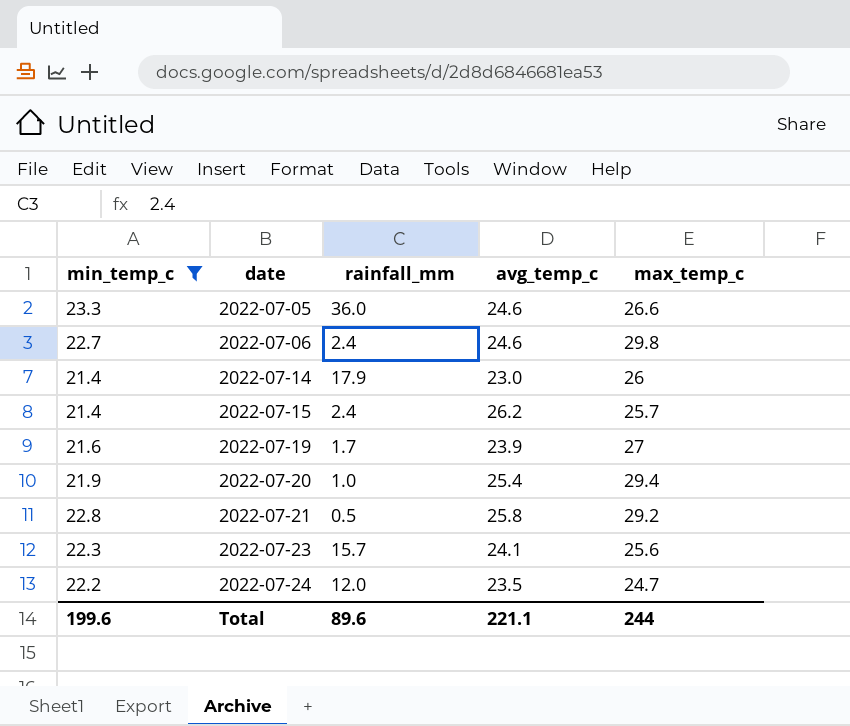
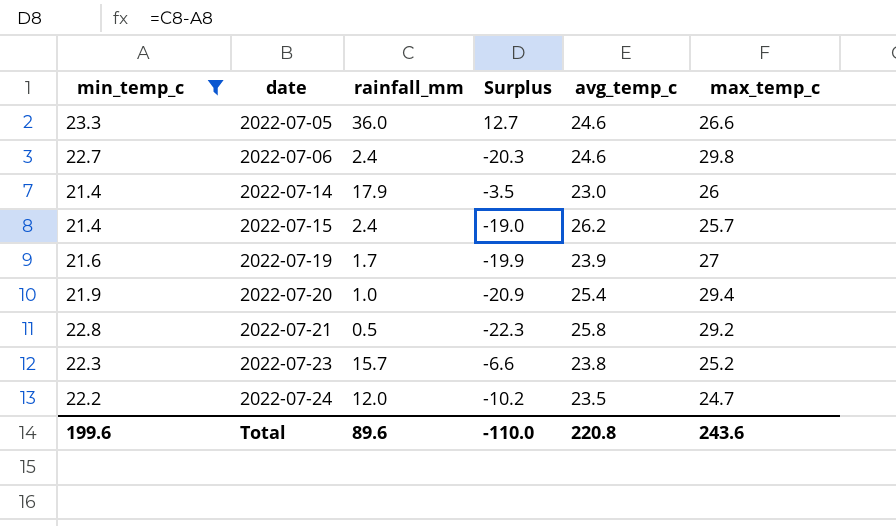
column Surplus | formula: none -> [rainfall_mm] - [min_temp_c]
2022-07-23 | avg_temp_c: 24.1 -> 23.8
2022-07-23 | max_temp_c: 25.6 -> 25.2
Total | avg_temp_c: 221.1 -> 220.8
Total | max_temp_c: 244 -> 243.6

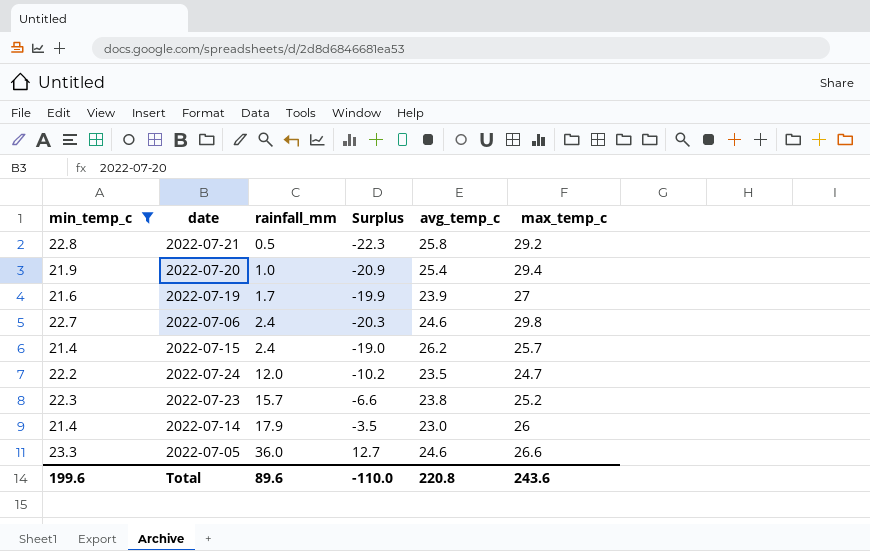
row order: date ascending -> rainfall_mm ascending

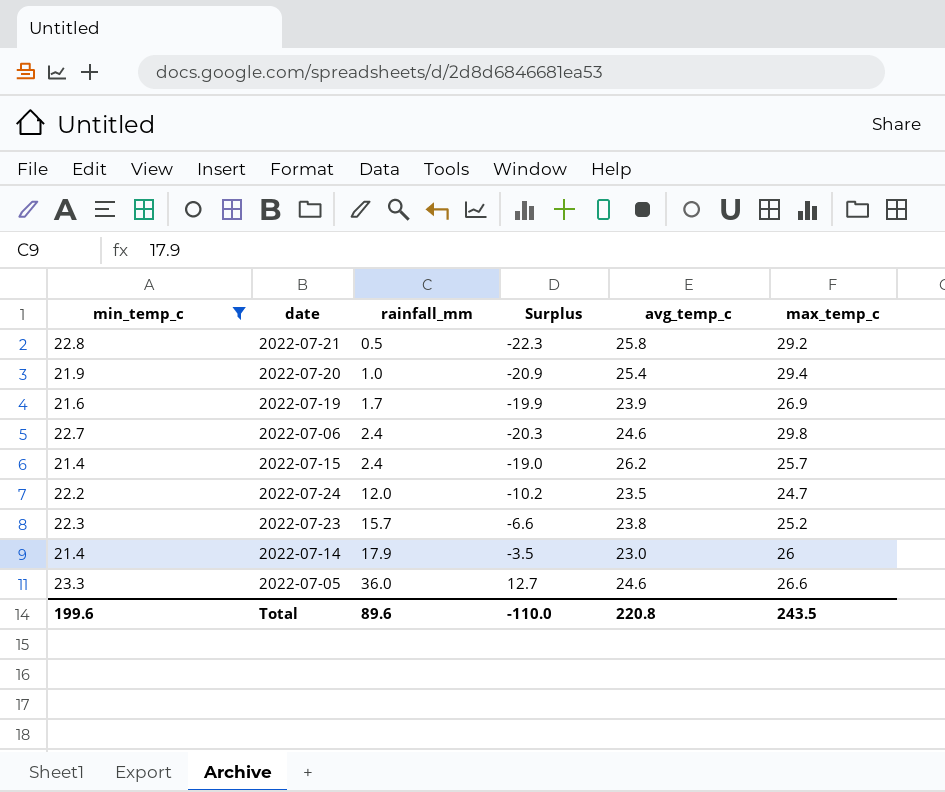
2022-07-19 | max_temp_c: 27 -> 26.9
Total | max_temp_c: 243.6 -> 243.5

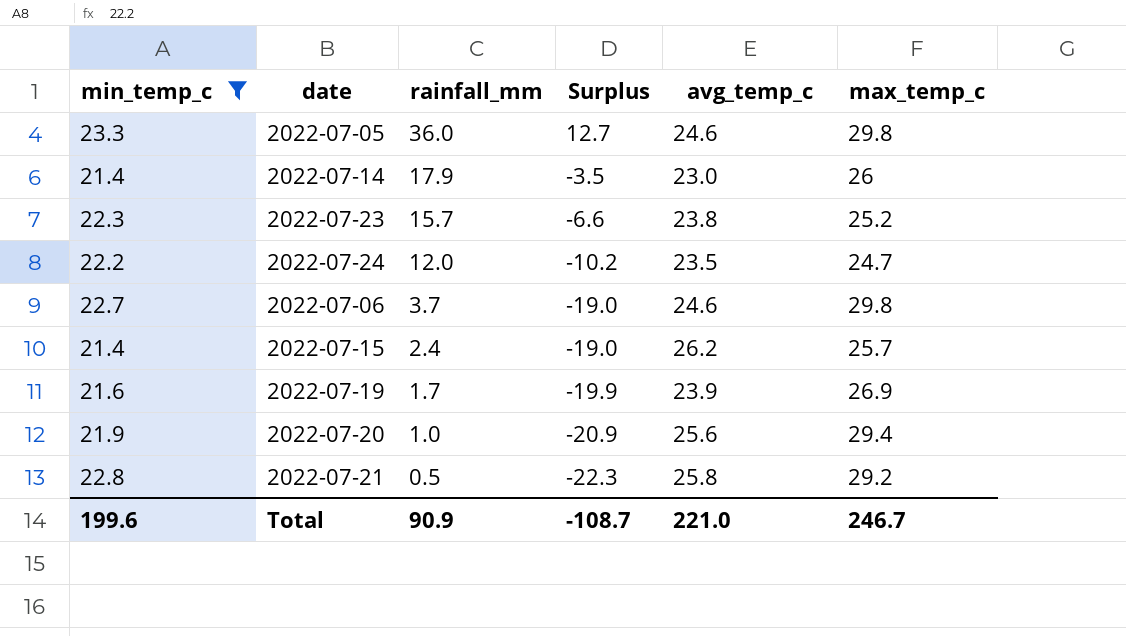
row order: rainfall_mm ascending -> rainfall_mm descending
2022-07-05 | max_temp_c: 26.6 -> 29.8
2022-07-06 | rainfall_mm: 2.4 -> 3.7
2022-07-06 | Surplus: -20.3 -> -19.0
2022-07-20 | avg_temp_c: 25.4 -> 25.6
Total | rainfall_mm: 89.6 -> 90.9
Total | Surplus: -110.0 -> -108.7
Total | avg_temp_c: 220.8 -> 221.0
Total | max_temp_c: 243.5 -> 246.7

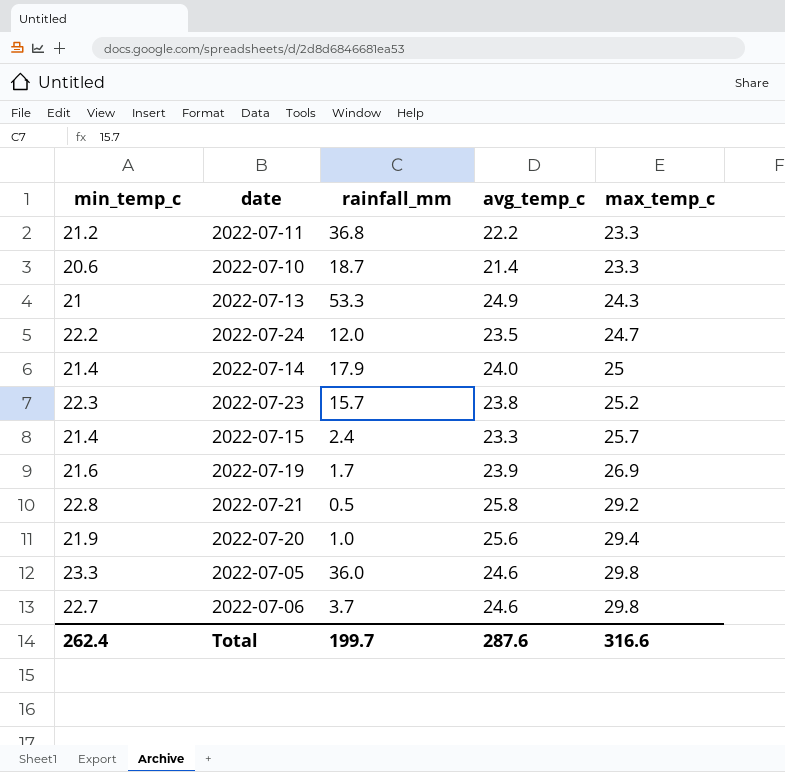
filter: min_temp_c >= 21.4 -> none
row order: rainfall_mm descending -> max_temp_c ascending
column Surplus | formula: [rainfall_mm] - [min_temp_c] -> none
2022-07-14 | avg_temp_c: 23.0 -> 24.0
2022-07-14 | max_temp_c: 26 -> 25
2022-07-15 | avg_temp_c: 26.2 -> 23.3
Total | min_temp_c: 199.6 -> 262.4
Total | rainfall_mm: 90.9 -> 199.7
Total | avg_temp_c: 221.0 -> 287.6
Total | max_temp_c: 246.7 -> 316.6

